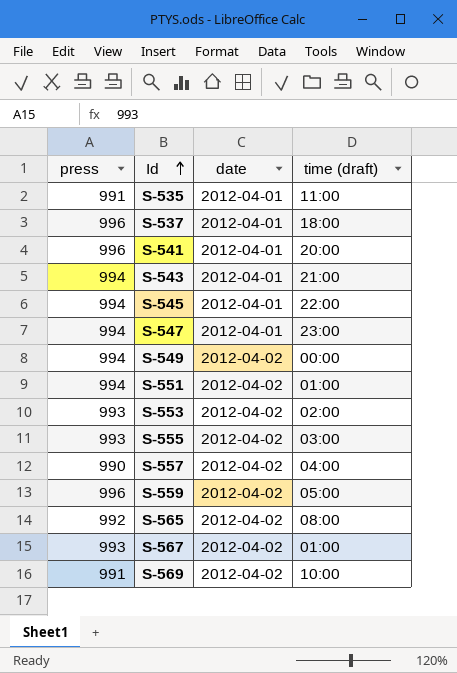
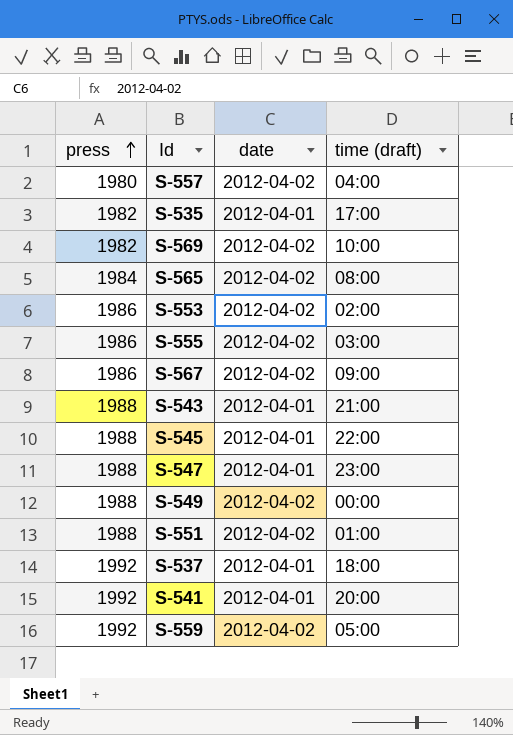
row order: Id ascending -> press ascending
S-557 | press: 990 -> 1980
S-535 | press: 991 -> 1982
S-535 | time (draft): 11:00 -> 17:00
S-569 | press: 991 -> 1982
S-565 | press: 992 -> 1984
S-553 | press: 993 -> 1986
S-555 | press: 993 -> 1986
S-567 | press: 993 -> 1986
S-567 | time (draft): 01:00 -> 09:00
S-543 | press: 994 -> 1988
S-545 | press: 994 -> 1988
S-547 | press: 994 -> 1988
S-549 | press: 994 -> 1988
S-551 | press: 994 -> 1988
S-537 | press: 996 -> 1992
S-541 | press: 996 -> 1992
S-559 | press: 996 -> 1992

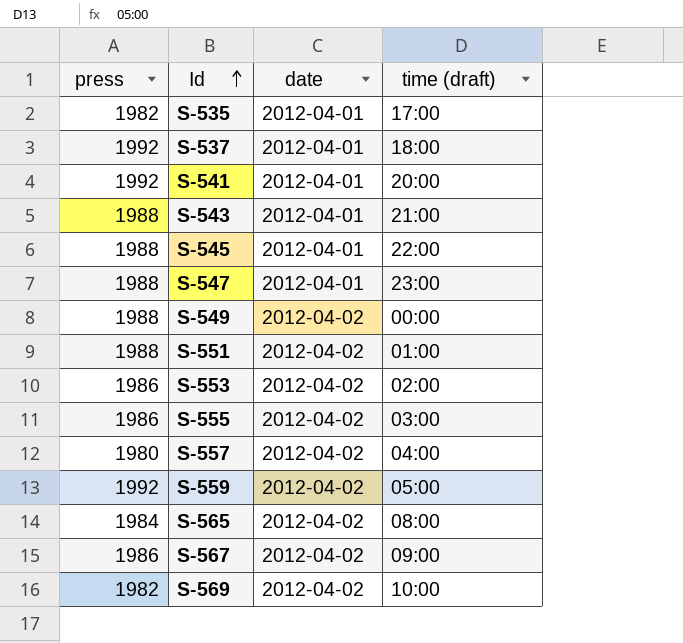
row order: press ascending -> Id ascending

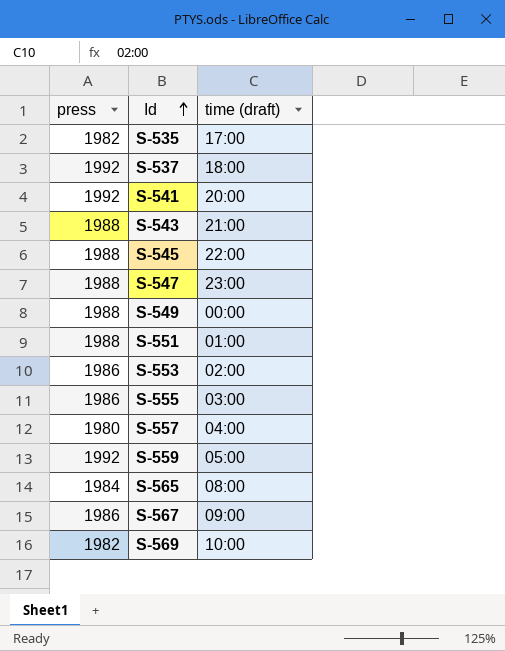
column date | position: 3 -> none

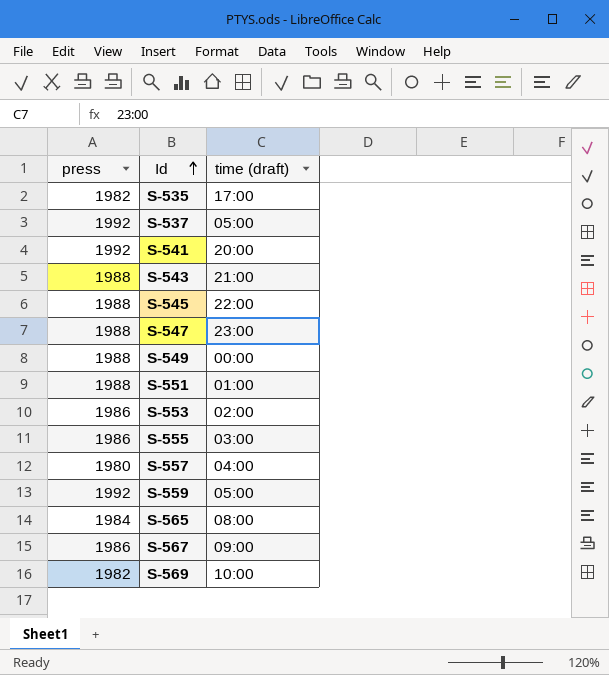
S-537 | time (draft): 18:00 -> 05:00

